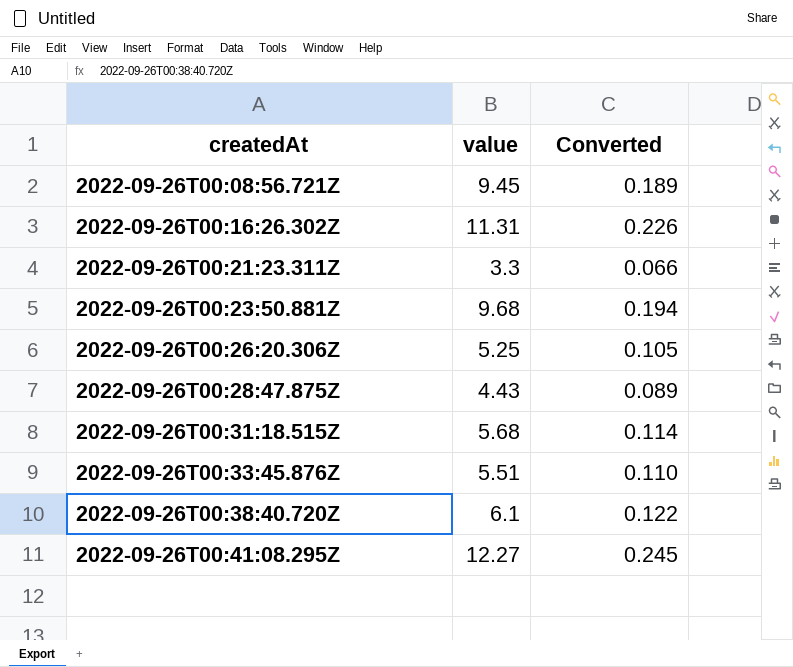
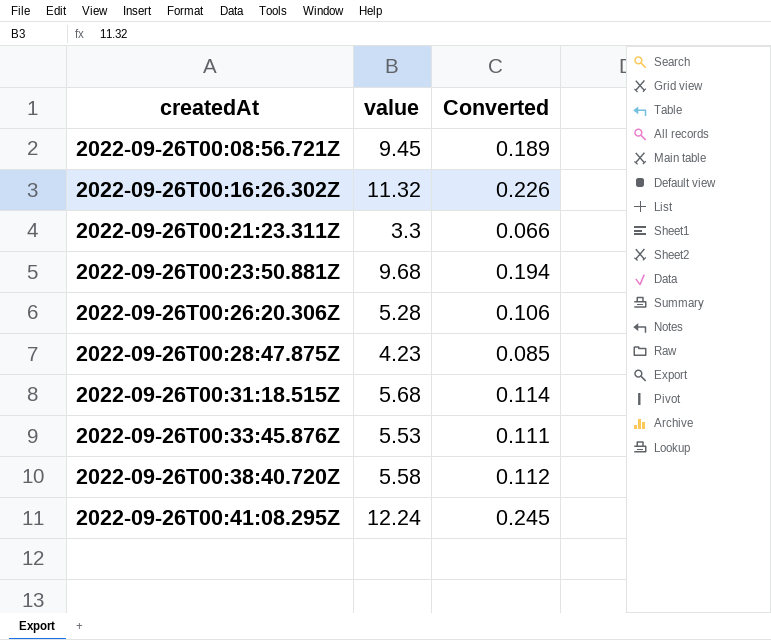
2022-09-26T00:16:26.302Z | value: 11.31 -> 11.32
2022-09-26T00:26:20.306Z | value: 5.25 -> 5.28
2022-09-26T00:26:20.306Z | Converted: 0.105 -> 0.106
2022-09-26T00:28:47.875Z | value: 4.43 -> 4.23
2022-09-26T00:28:47.875Z | Converted: 0.089 -> 0.085
2022-09-26T00:33:45.876Z | value: 5.51 -> 5.53
2022-09-26T00:33:45.876Z | Converted: 0.110 -> 0.111
2022-09-26T00:38:40.720Z | value: 6.1 -> 5.58
2022-09-26T00:38:40.720Z | Converted: 0.122 -> 0.112
2022-09-26T00:41:08.295Z | value: 12.27 -> 12.24

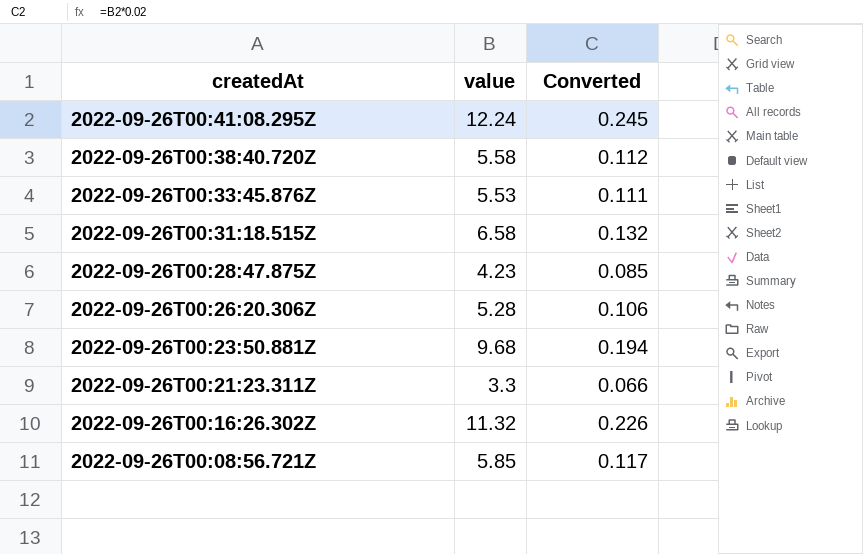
row order: createdAt ascending -> createdAt descending
2022-09-26T00:31:18.515Z | value: 5.68 -> 6.58
2022-09-26T00:31:18.515Z | Converted: 0.114 -> 0.132
2022-09-26T00:08:56.721Z | value: 9.45 -> 5.85
2022-09-26T00:08:56.721Z | Converted: 0.189 -> 0.117

